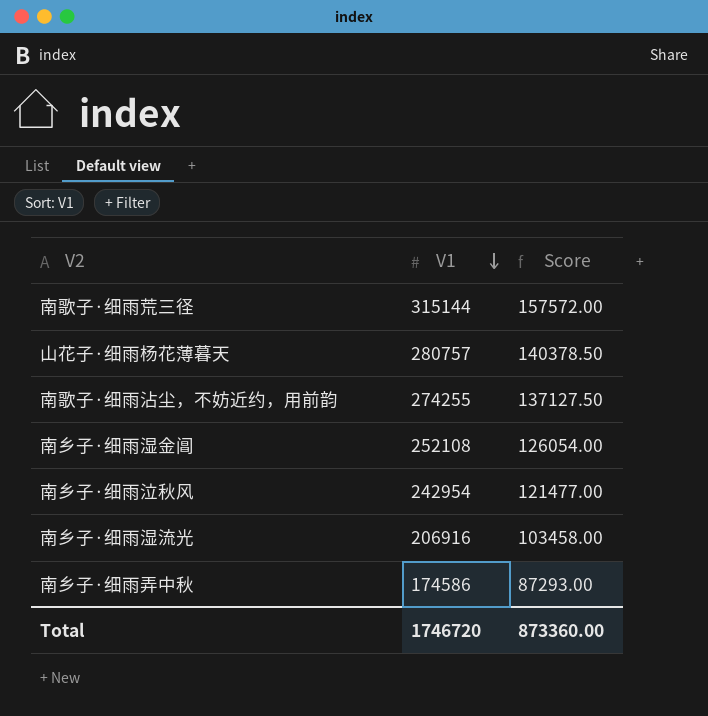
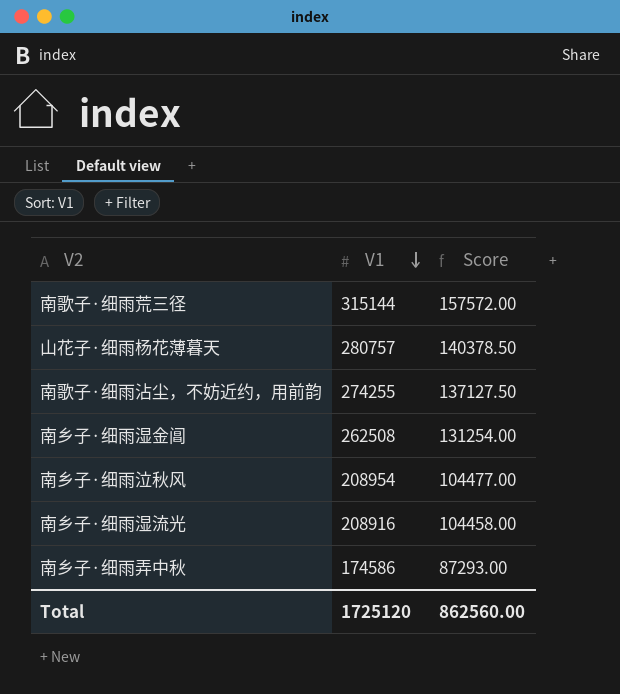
南乡子·细雨湿金阊 | V1: 252108 -> 262508
南乡子·细雨湿金阊 | Score: 126054.00 -> 131254.00
南乡子·细雨泣秋风 | V1: 242954 -> 208954
南乡子·细雨泣秋风 | Score: 121477.00 -> 104477.00
南乡子·细雨湿流光 | V1: 206916 -> 208916
南乡子·细雨湿流光 | Score: 103458.00 -> 104458.00
Total | V1: 1746720 -> 1725120
Total | Score: 873360.00 -> 862560.00

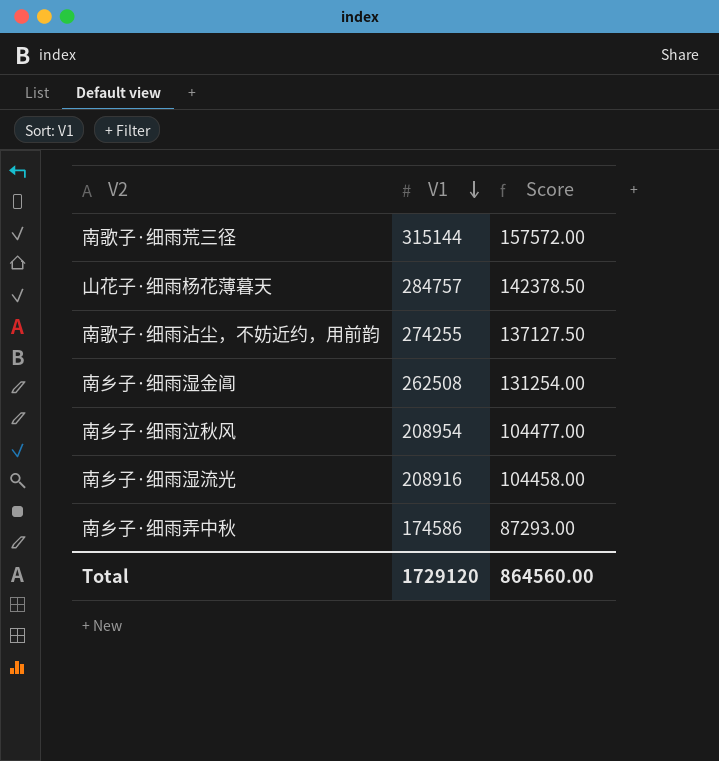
山花子·细雨杨花薄暮天 | V1: 280757 -> 284757
山花子·细雨杨花薄暮天 | Score: 140378.50 -> 142378.50
Total | V1: 1725120 -> 1729120
Total | Score: 862560.00 -> 864560.00

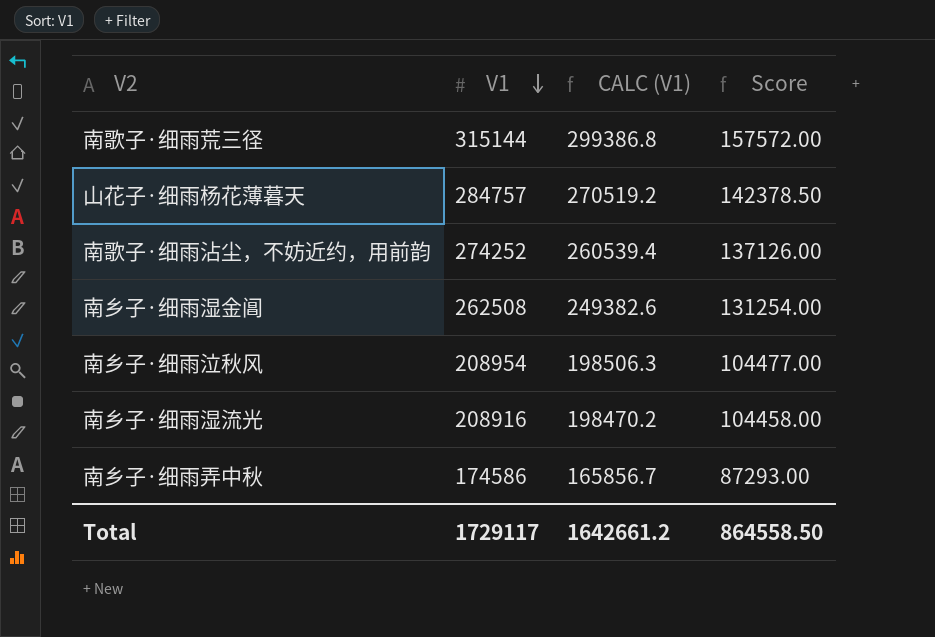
column CALC (V1) | formula: none -> [V1] * 0.95
南歌子·细雨沾尘，不妨近约，用前韵 | V1: 274255 -> 274252
南歌子·细雨沾尘，不妨近约，用前韵 | Score: 137127.50 -> 137126.00
Total | V1: 1729120 -> 1729117
Total | Score: 864560.00 -> 864558.50

